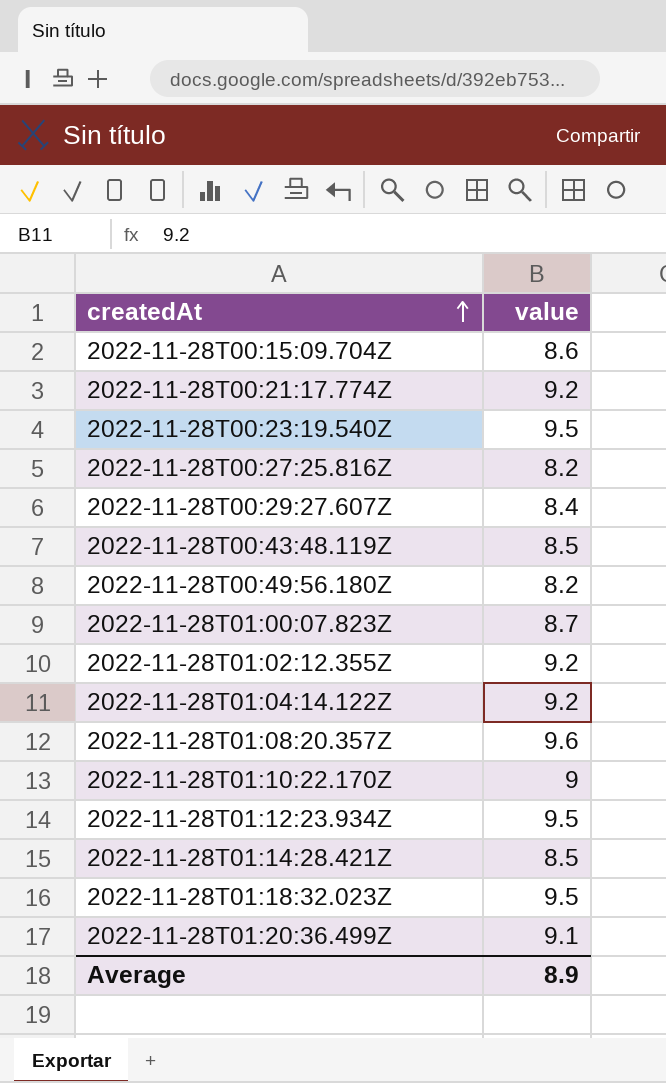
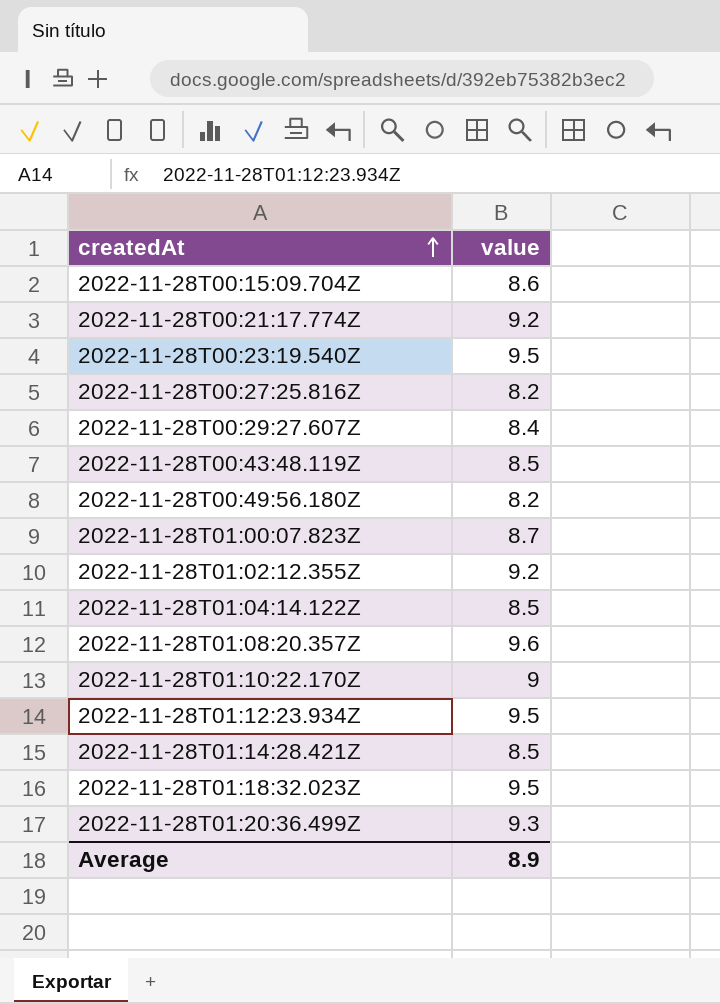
2022-11-28T01:04:14.122Z | value: 9.2 -> 8.5
2022-11-28T01:20:36.499Z | value: 9.1 -> 9.3

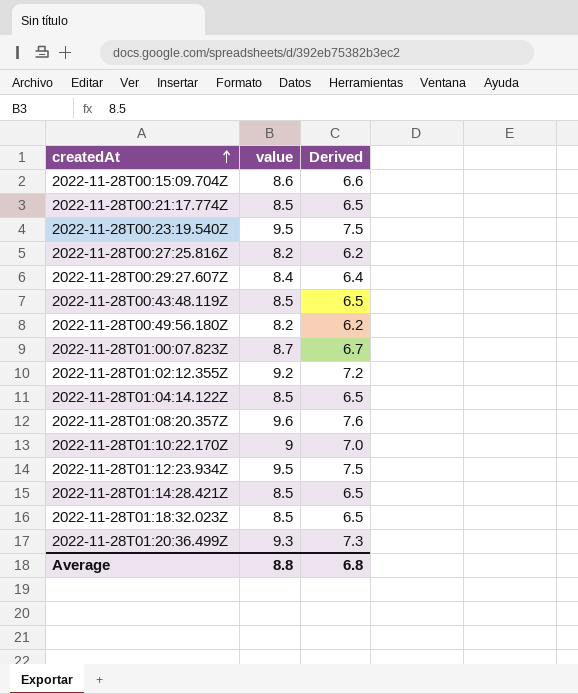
column Derived | formula: none -> [value] - 2
2022-11-28T00:21:17.774Z | value: 9.2 -> 8.5
2022-11-28T01:18:32.023Z | value: 9.5 -> 8.5
Average | value: 8.9 -> 8.8

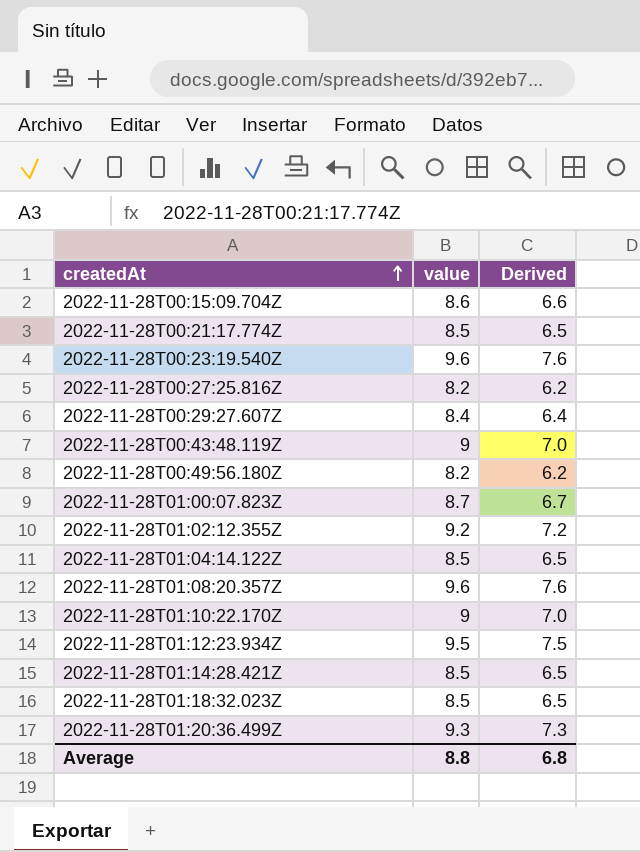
2022-11-28T00:23:19.540Z | value: 9.5 -> 9.6
2022-11-28T00:23:19.540Z | Derived: 7.5 -> 7.6
2022-11-28T00:43:48.119Z | value: 8.5 -> 9
2022-11-28T00:43:48.119Z | Derived: 6.5 -> 7.0

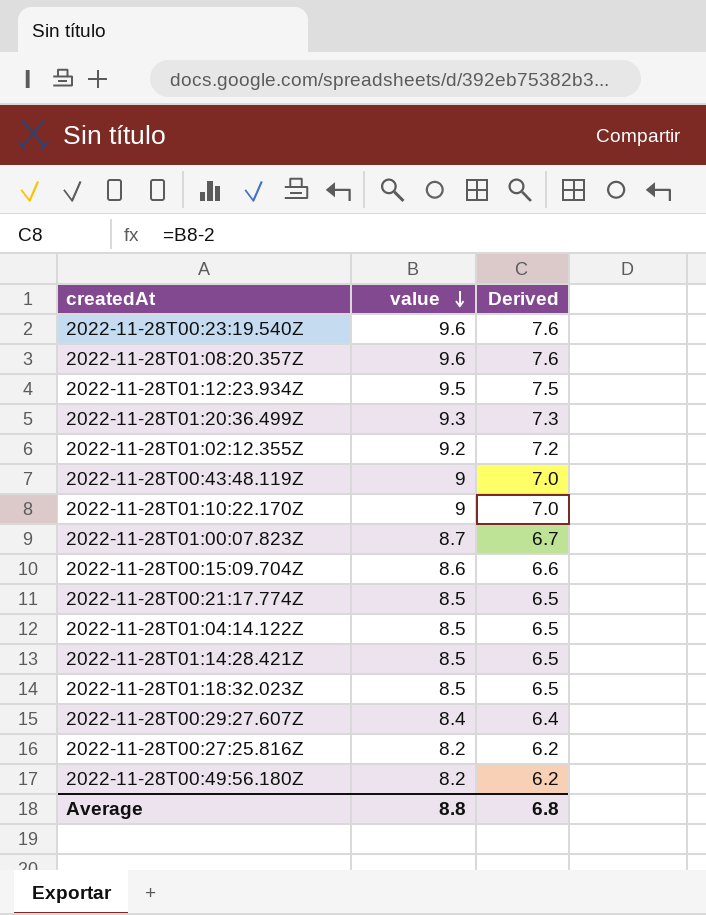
row order: createdAt ascending -> value descending

